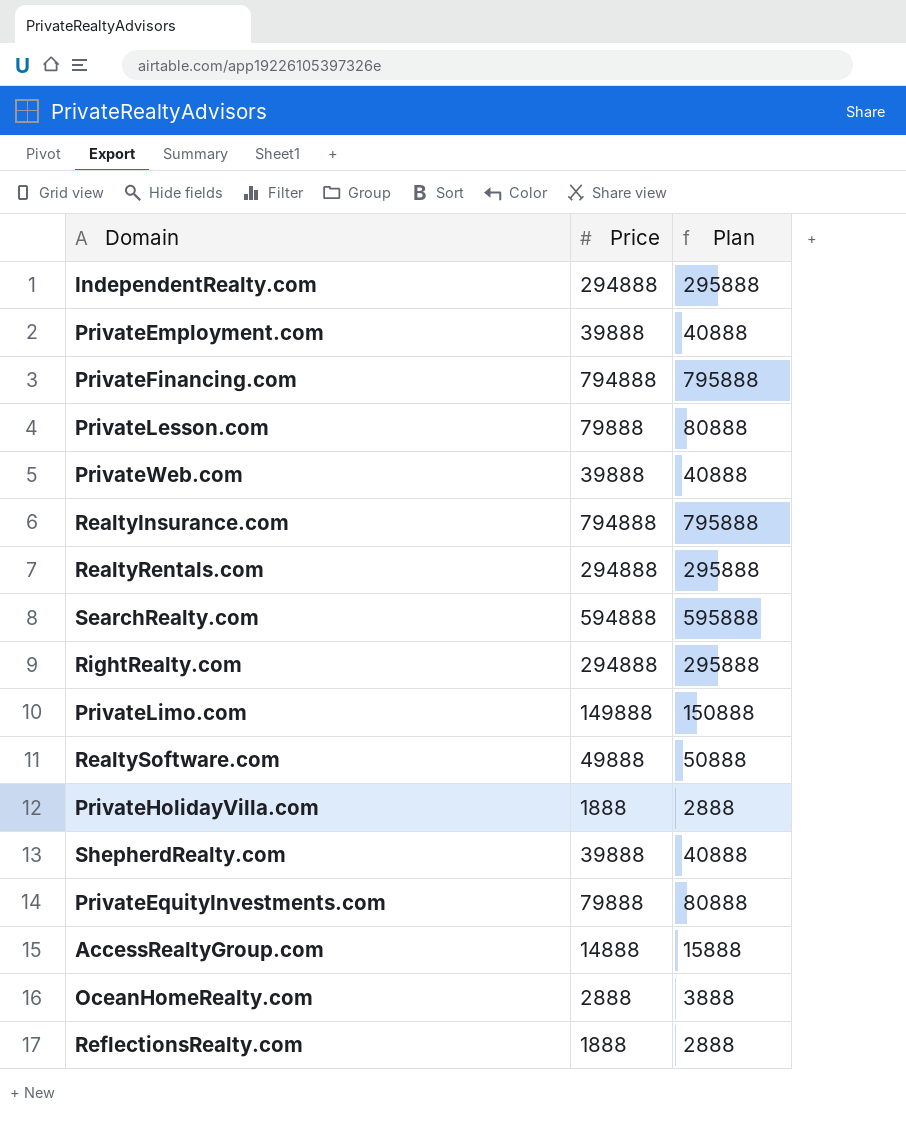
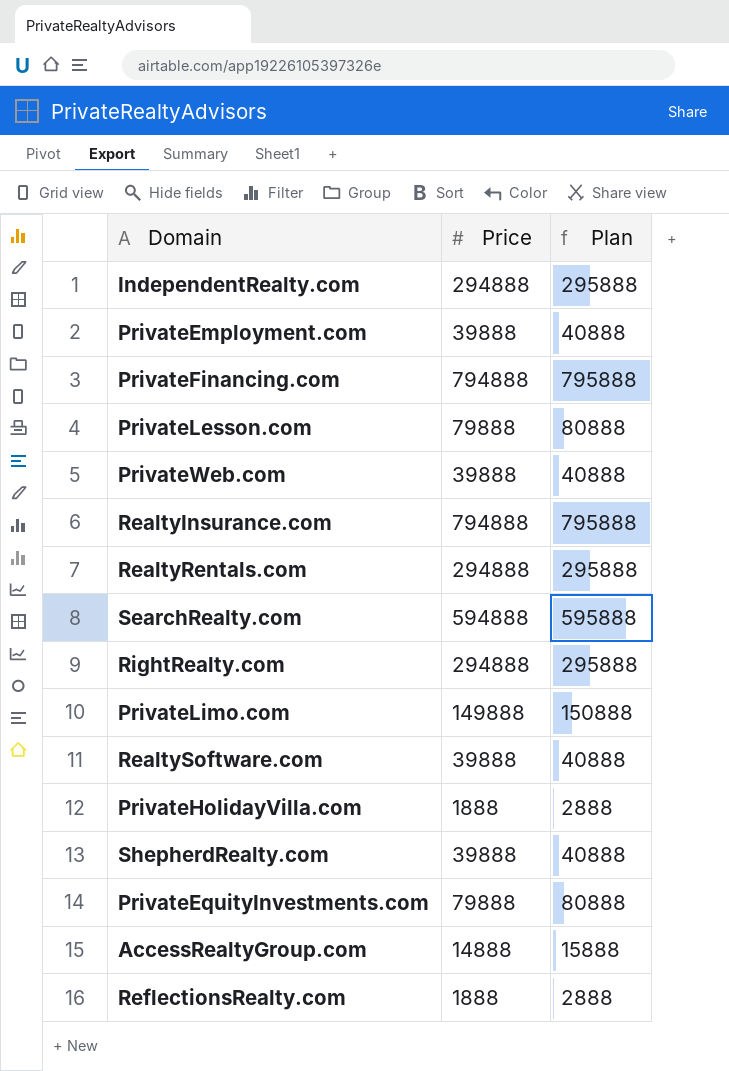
row OceanHomeRealty.com: 2888 | 3888 -> none
RealtySoftware.com | Price: 49888 -> 39888
RealtySoftware.com | Plan: 50888 -> 40888

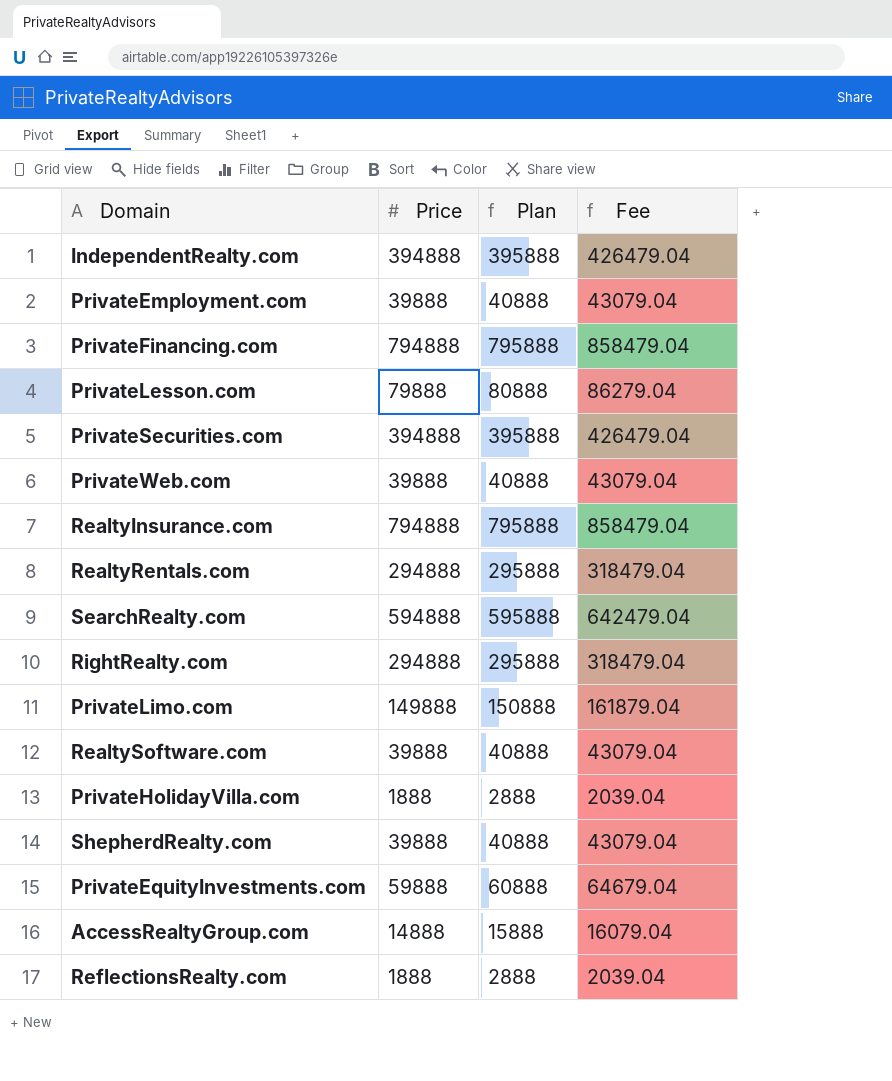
column Fee | formula: none -> [Price] * 1.08
IndependentRealty.com | Price: 294888 -> 394888
IndependentRealty.com | Plan: 295888 -> 395888
row PrivateSecurities.com: none -> 394888 | 395888 | 426479.04
PrivateEquityInvestments.com | Price: 79888 -> 59888
PrivateEquityInvestments.com | Plan: 80888 -> 60888

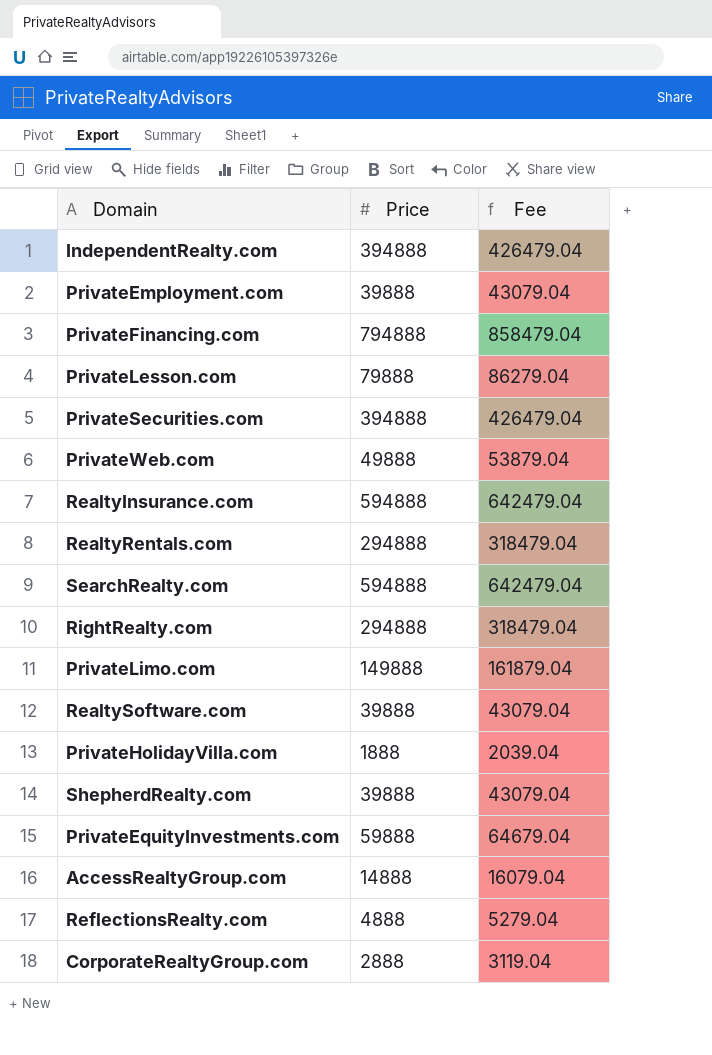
column Plan | formula: [Price] + 1000 -> none
PrivateWeb.com | Price: 39888 -> 49888
PrivateWeb.com | Fee: 43079.04 -> 53879.04
RealtyInsurance.com | Price: 794888 -> 594888
RealtyInsurance.com | Fee: 858479.04 -> 642479.04
ReflectionsRealty.com | Price: 1888 -> 4888
ReflectionsRealty.com | Fee: 2039.04 -> 5279.04
row CorporateRealtyGroup.com: none -> 2888 | 3119.04

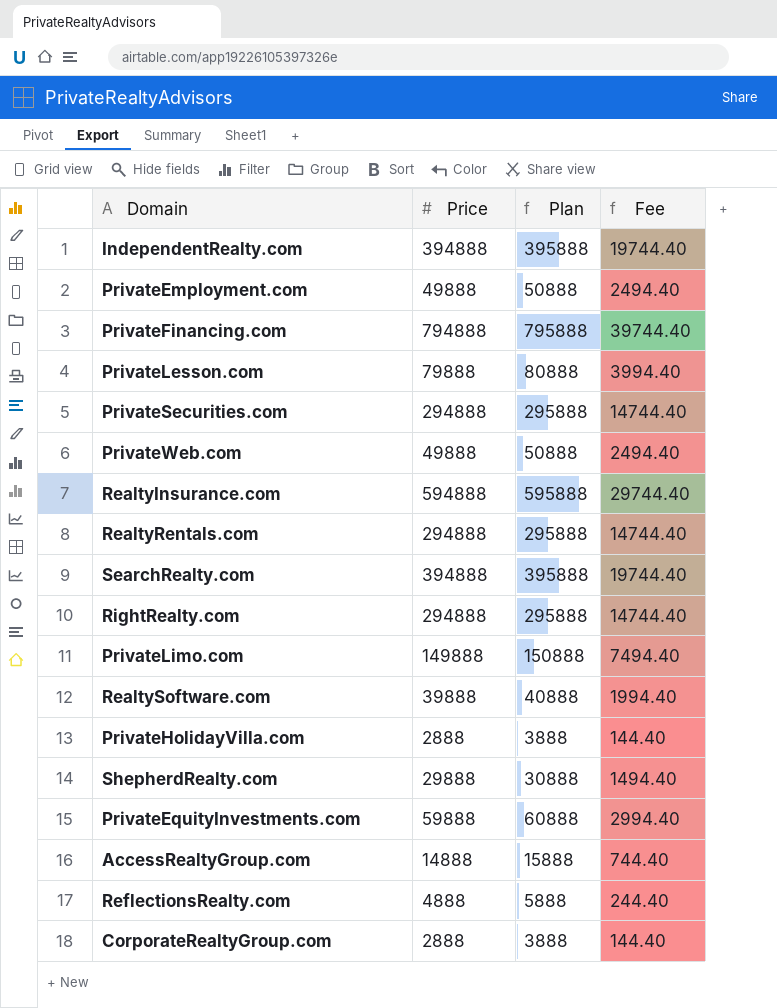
column Plan | formula: none -> [Price] + 1000
column Fee | formula: [Price] * 1.08 -> [Price] * 0.05
PrivateEmployment.com | Price: 39888 -> 49888
PrivateSecurities.com | Price: 394888 -> 294888
SearchRealty.com | Price: 594888 -> 394888
PrivateHolidayVilla.com | Price: 1888 -> 2888
ShepherdRealty.com | Price: 39888 -> 29888

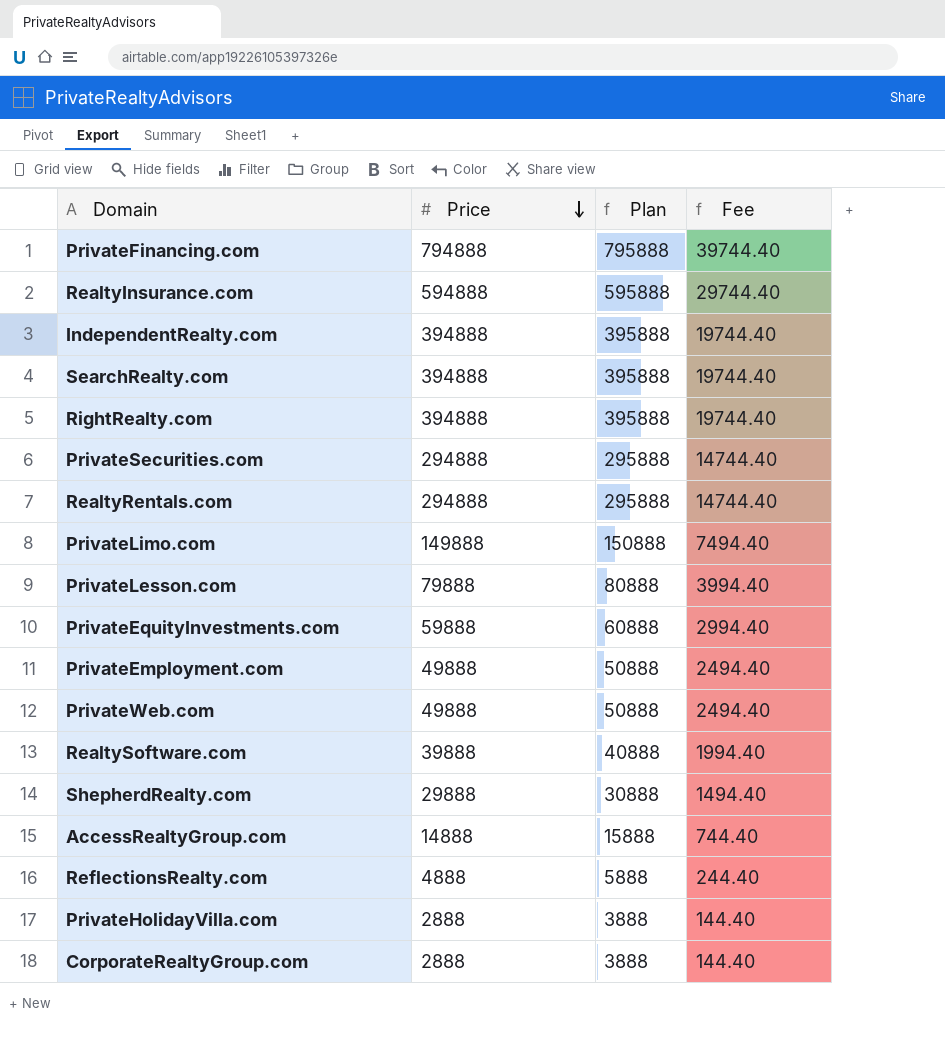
row order: none -> Price descending
RightRealty.com | Price: 294888 -> 394888
RightRealty.com | Plan: 295888 -> 395888
RightRealty.com | Fee: 14744.40 -> 19744.40

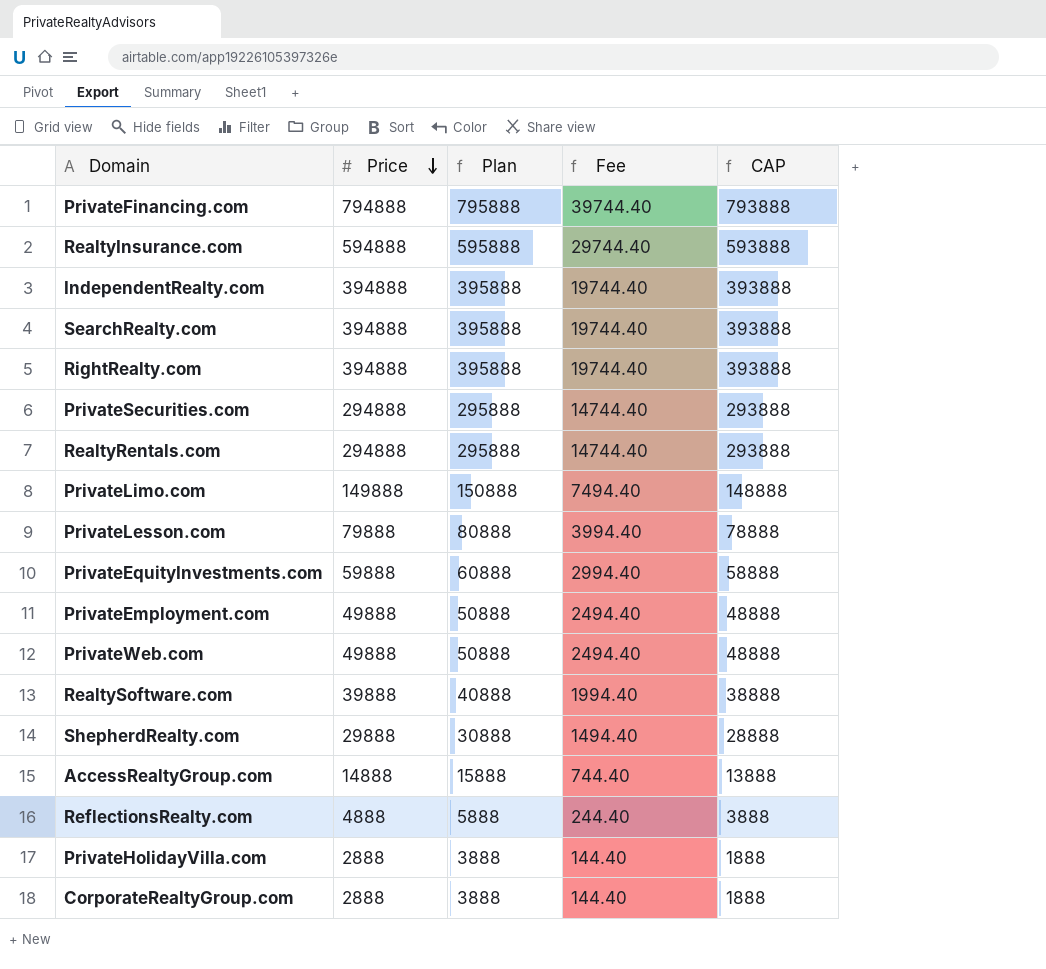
column CAP | formula: none -> [Price] - 1000

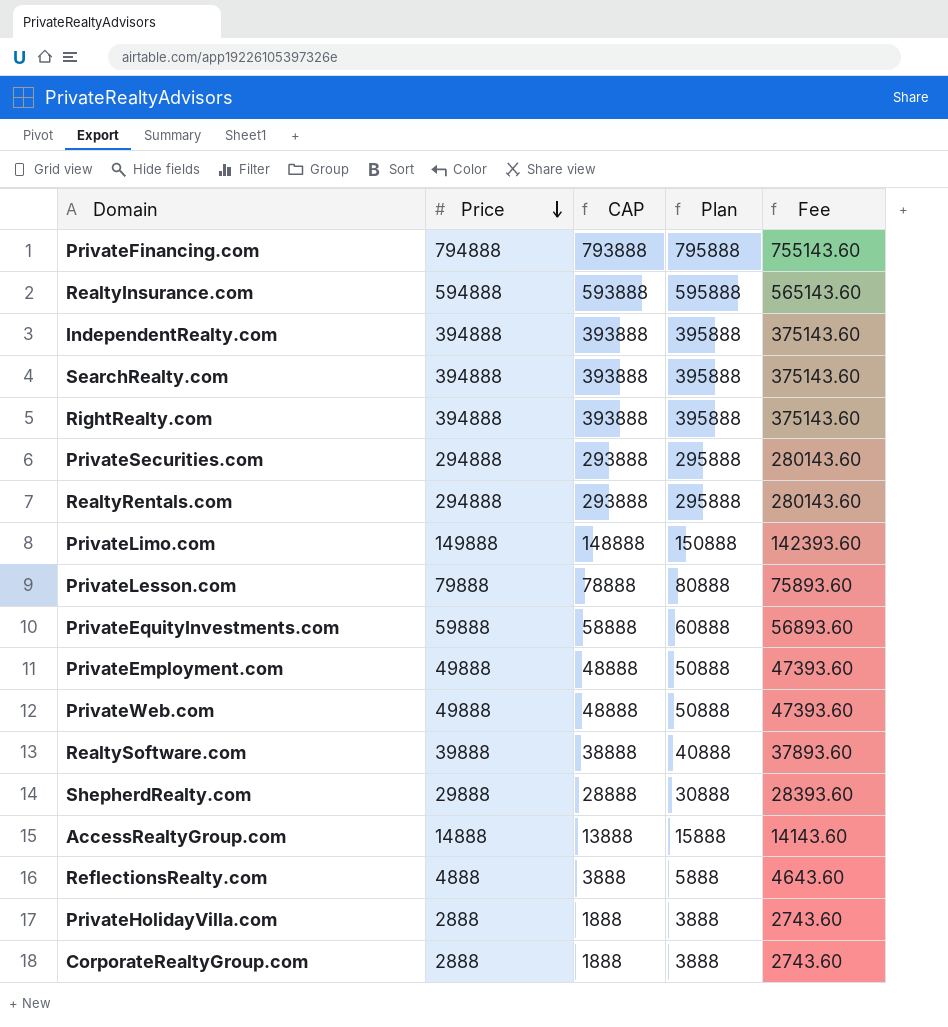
column CAP | position: 5 -> 3
column Fee | formula: [Price] * 0.05 -> [Price] * 0.95

